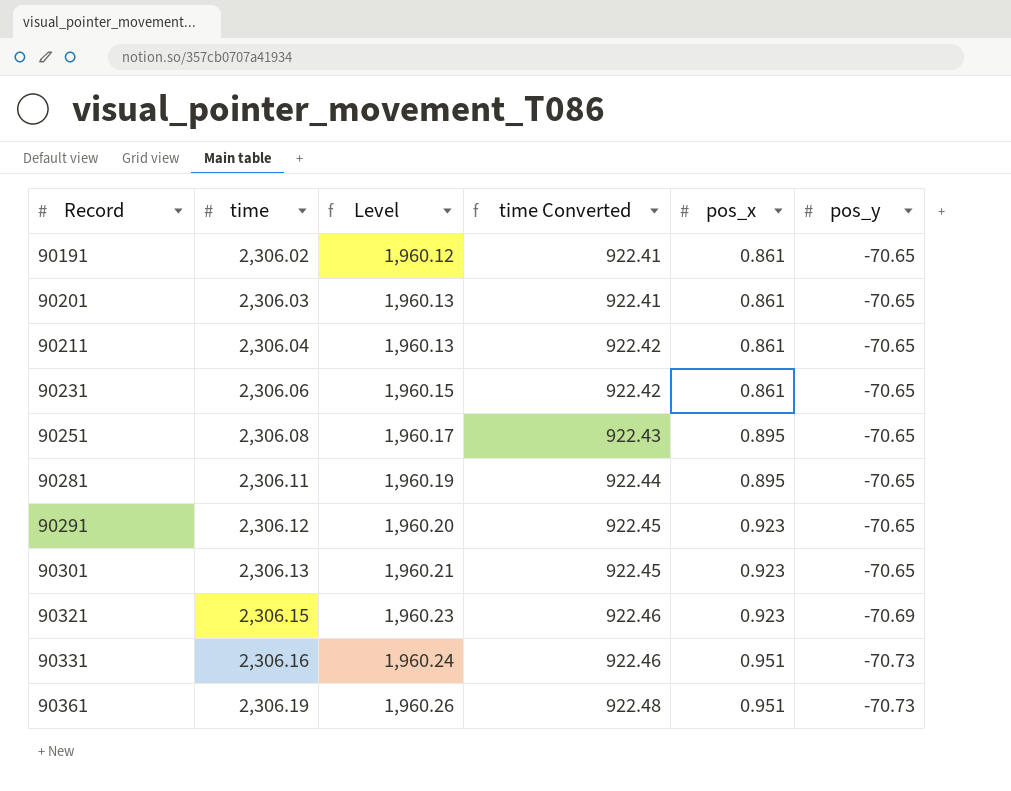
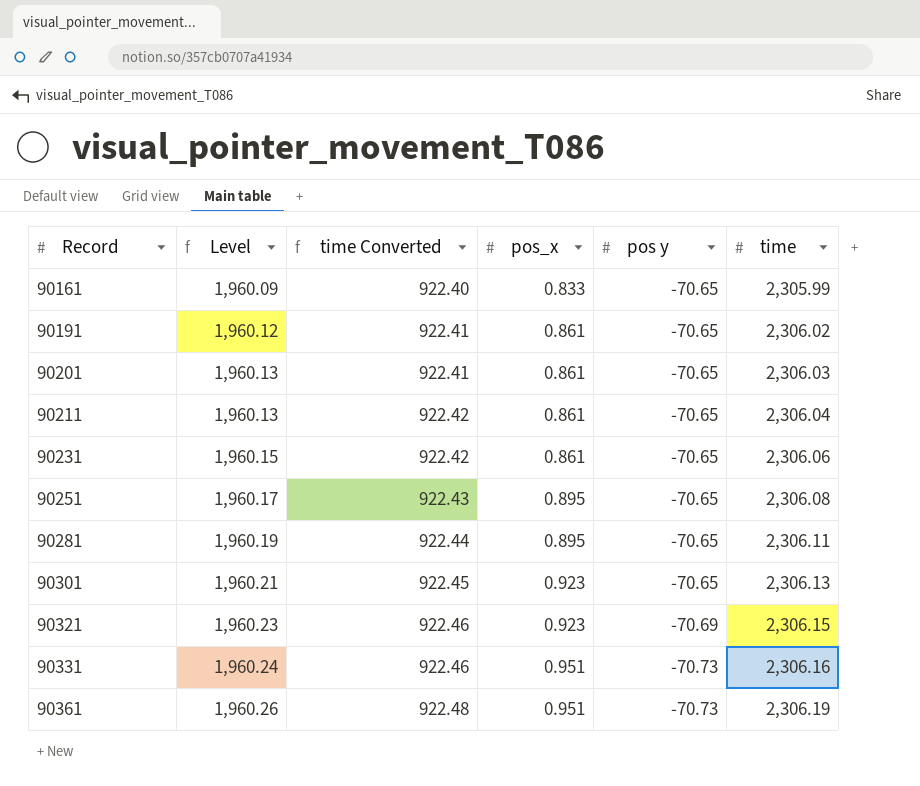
column name: pos_y -> pos y
column time | position: 2 -> 6
row 90291: 2,306.12 | 1,960.20 | 922.45 | 0.923 | -70.65 -> none
row 90161: none -> 1,960.09 | 922.40 | 0.833 | -70.65 | 2,305.99

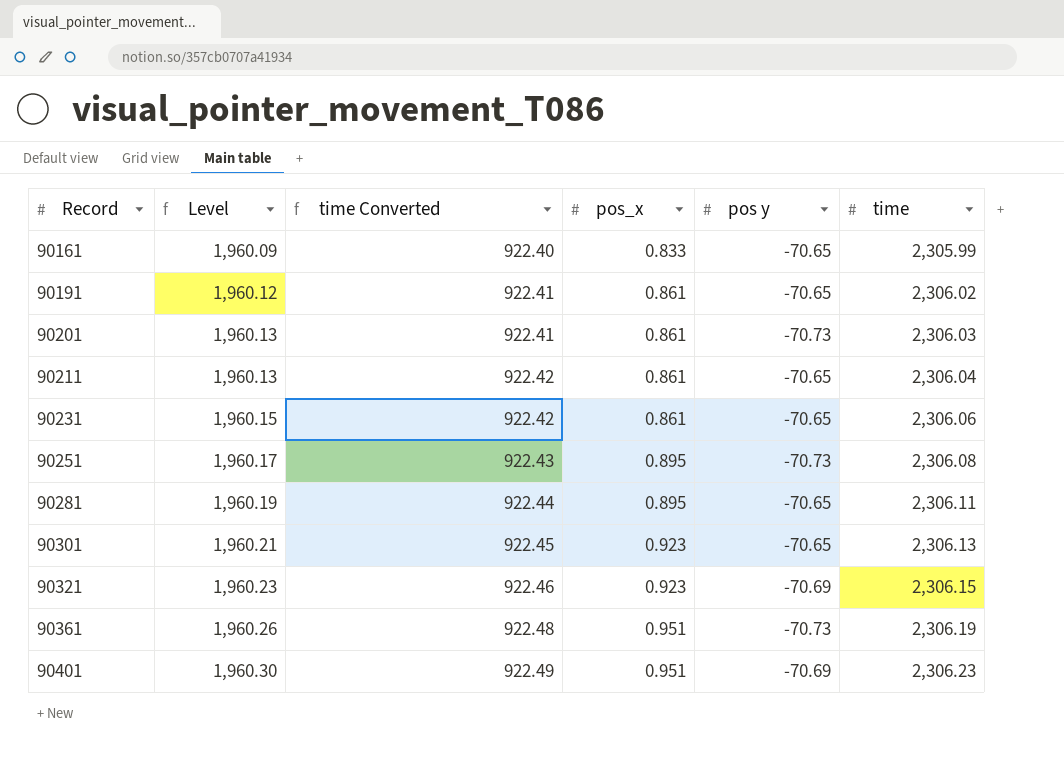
row 90331: 1,960.24 | 922.46 | 0.951 | -70.73 | 2,306.16 -> none
90201 | pos y: -70.65 -> -70.73
90251 | pos y: -70.65 -> -70.73
row 90401: none -> 1,960.30 | 922.49 | 0.951 | -70.69 | 2,306.23

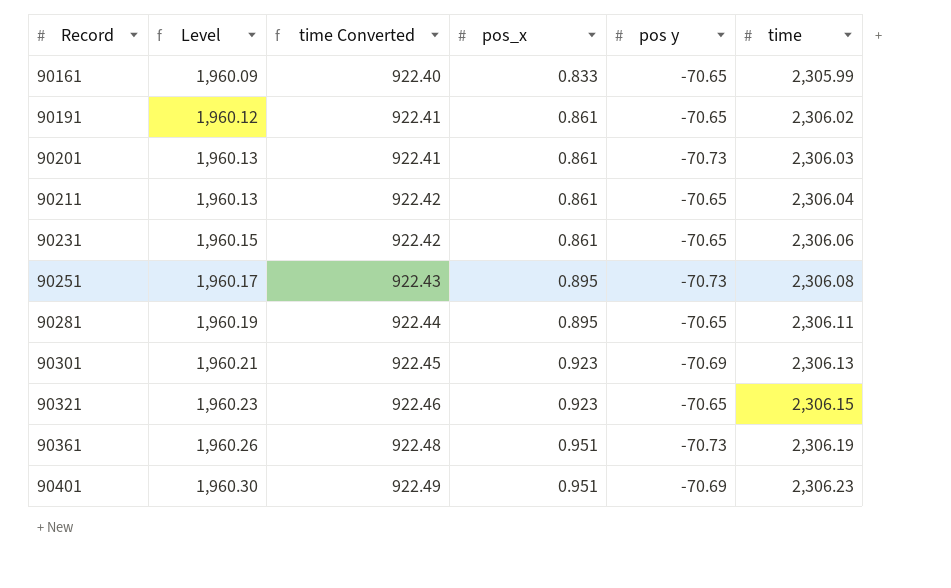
90301 | pos y: -70.65 -> -70.69
90321 | pos y: -70.69 -> -70.65

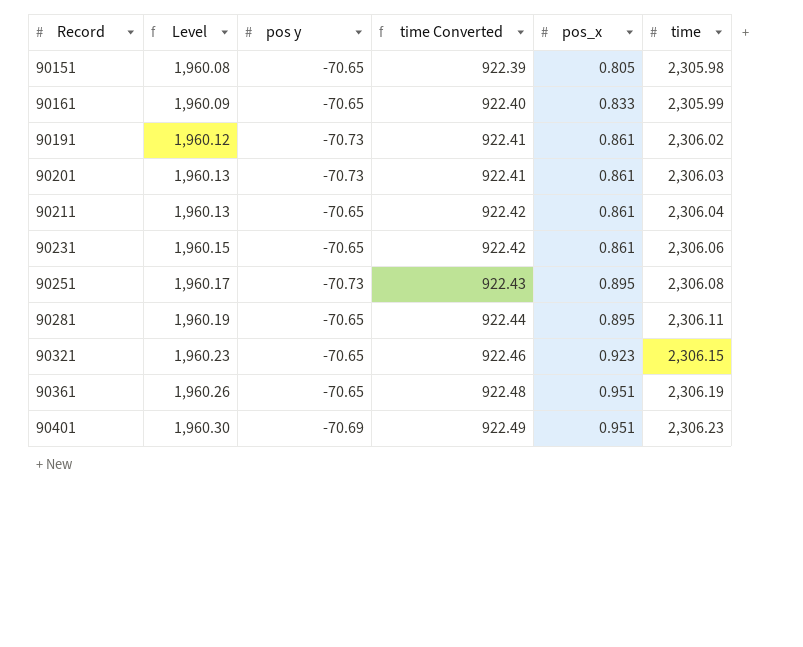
column pos y | position: 5 -> 3
row 90301: 1,960.21 | 922.45 | 0.923 | -70.69 | 2,306.13 -> none
row 90151: none -> 1,960.08 | -70.65 | 922.39 | 0.805 | 2,305.98
90191 | pos y: -70.65 -> -70.73
90361 | pos y: -70.73 -> -70.65

